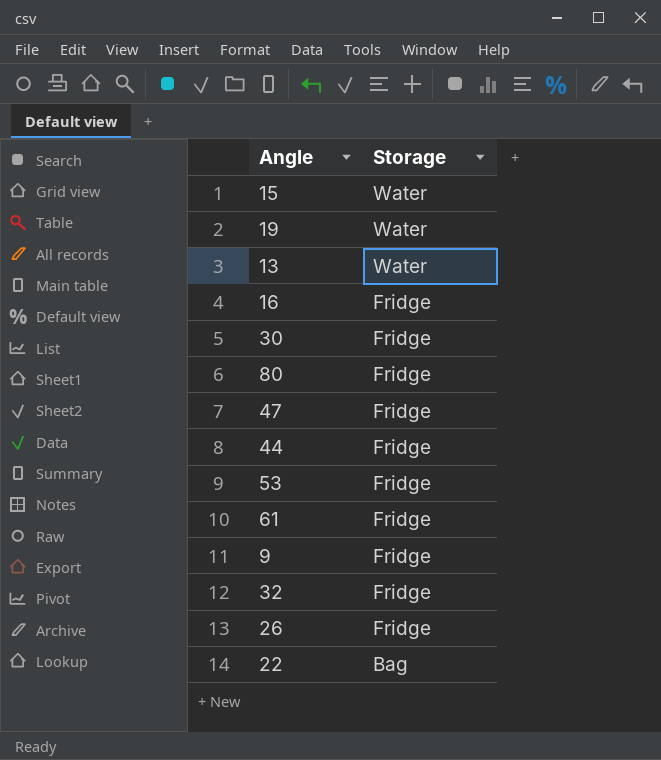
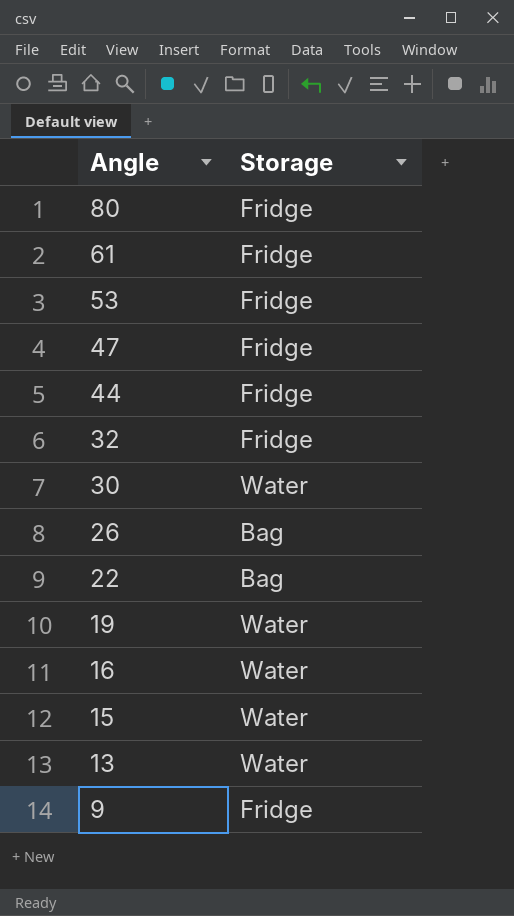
row order: Storage descending -> Angle descending
30 | Storage: Fridge -> Water
26 | Storage: Fridge -> Bag
16 | Storage: Fridge -> Water

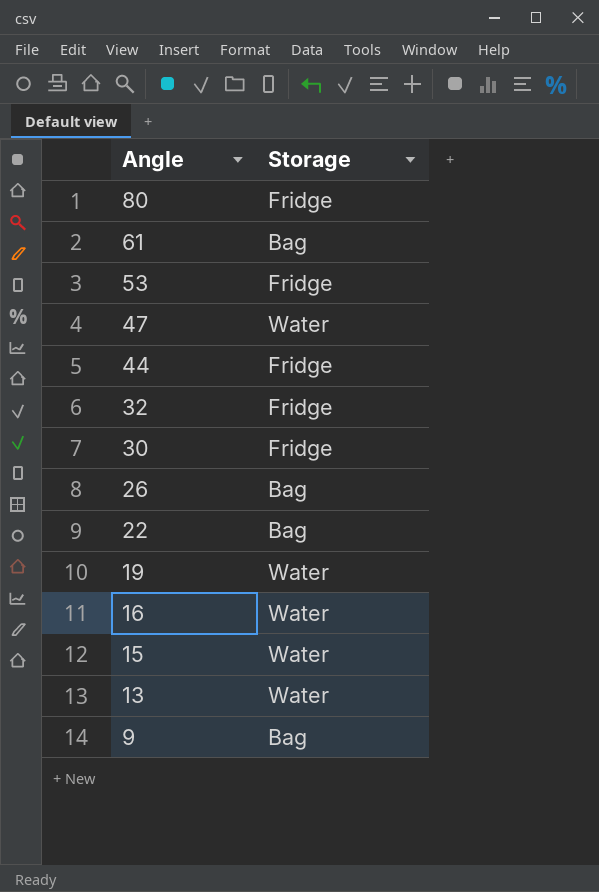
61 | Storage: Fridge -> Bag
47 | Storage: Fridge -> Water
30 | Storage: Water -> Fridge
9 | Storage: Fridge -> Bag

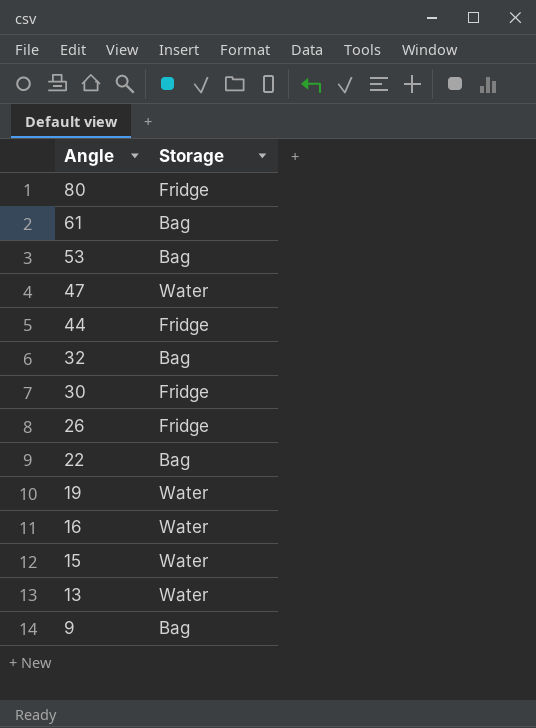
53 | Storage: Fridge -> Bag
32 | Storage: Fridge -> Bag
26 | Storage: Bag -> Fridge

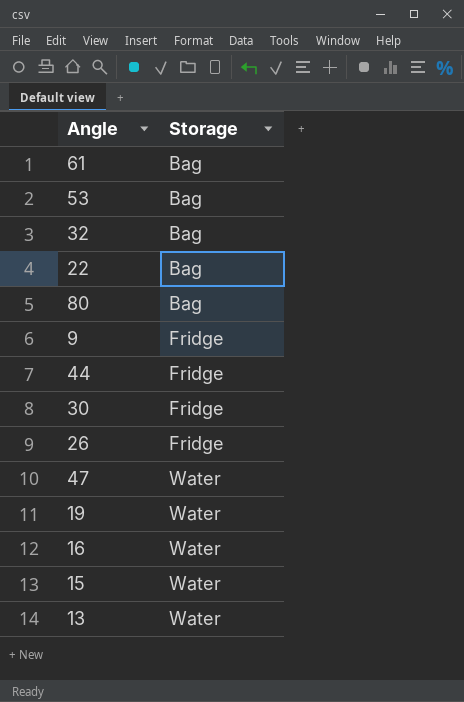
row order: Angle descending -> Storage ascending
80 | Storage: Fridge -> Bag
9 | Storage: Bag -> Fridge

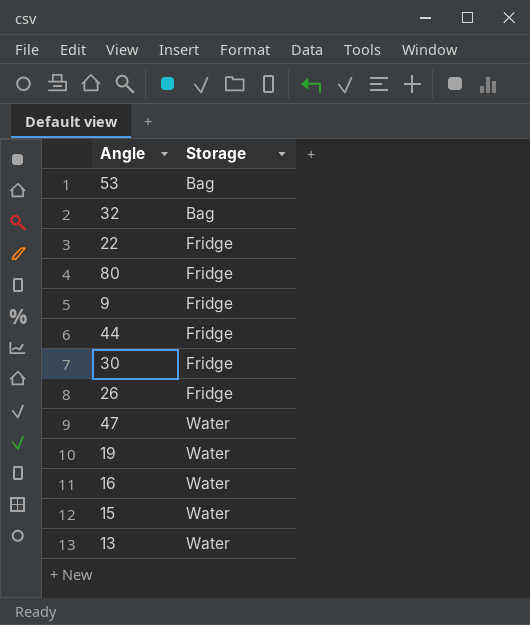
row 61: Bag -> none
22 | Storage: Bag -> Fridge
80 | Storage: Bag -> Fridge

